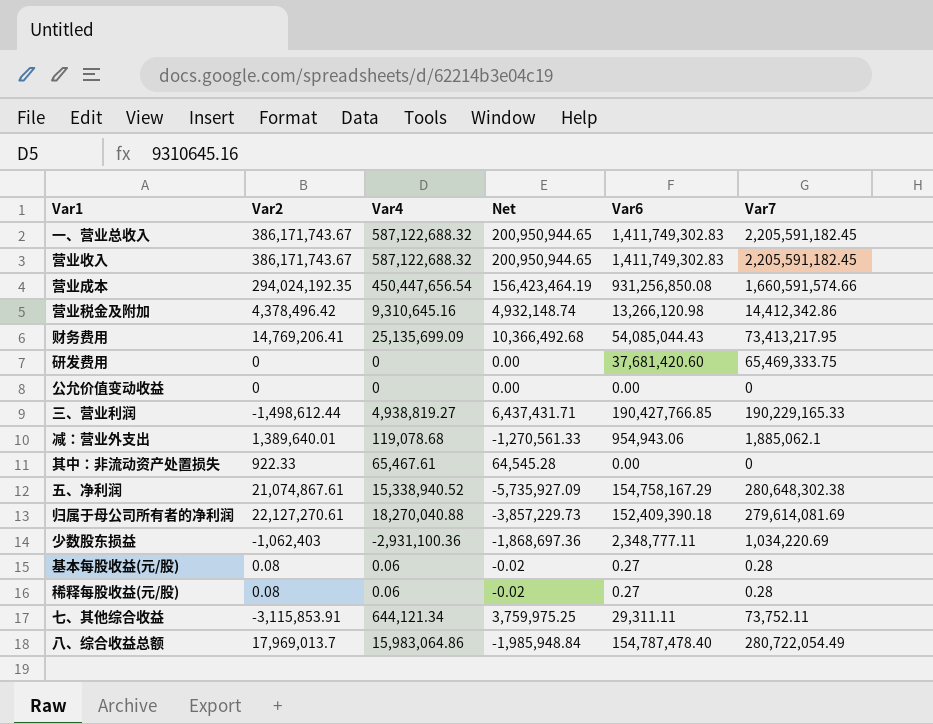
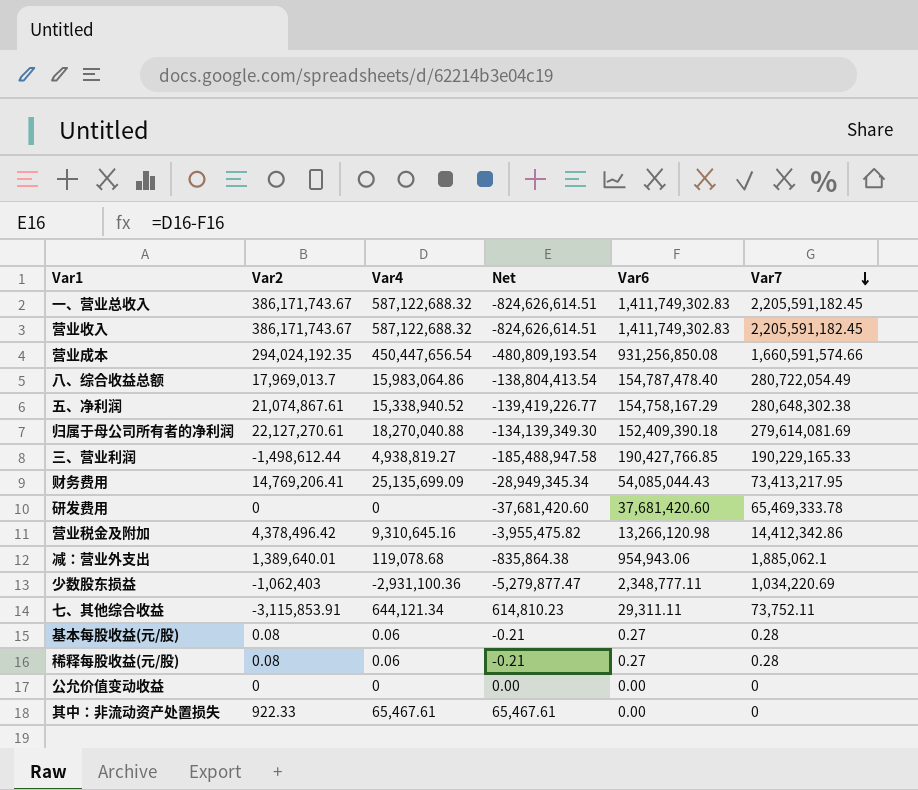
row order: none -> Var7 descending
column Net | formula: [Var4] - [Var2] -> [Var4] - [Var6]
研发费用 | Var7: 65,469,333.75 -> 65,469,333.78

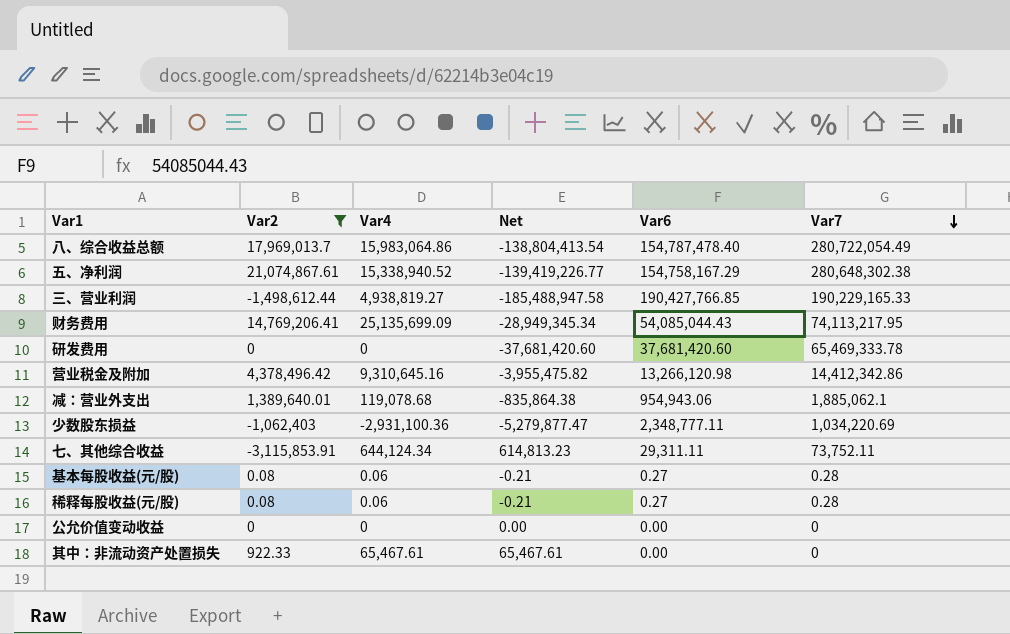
filter: none -> Var2 <= 21,074,867.61
财务费用 | Var7: 73,413,217.95 -> 74,113,217.95
七、其他综合收益 | Var4: 644,121.34 -> 644,124.34
七、其他综合收益 | Net: 614,810.23 -> 614,813.23

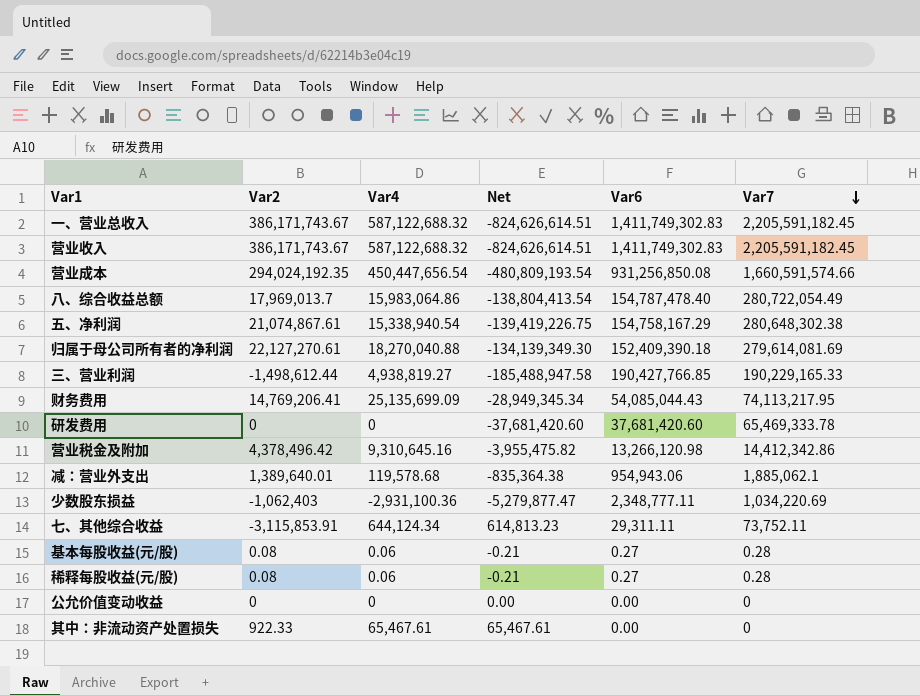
filter: Var2 <= 21,074,867.61 -> none
五、净利润 | Var4: 15,338,940.52 -> 15,338,940.54
五、净利润 | Net: -139,419,226.77 -> -139,419,226.75
减：营业外支出 | Var4: 119,078.68 -> 119,578.68
减：营业外支出 | Net: -835,864.38 -> -835,364.38

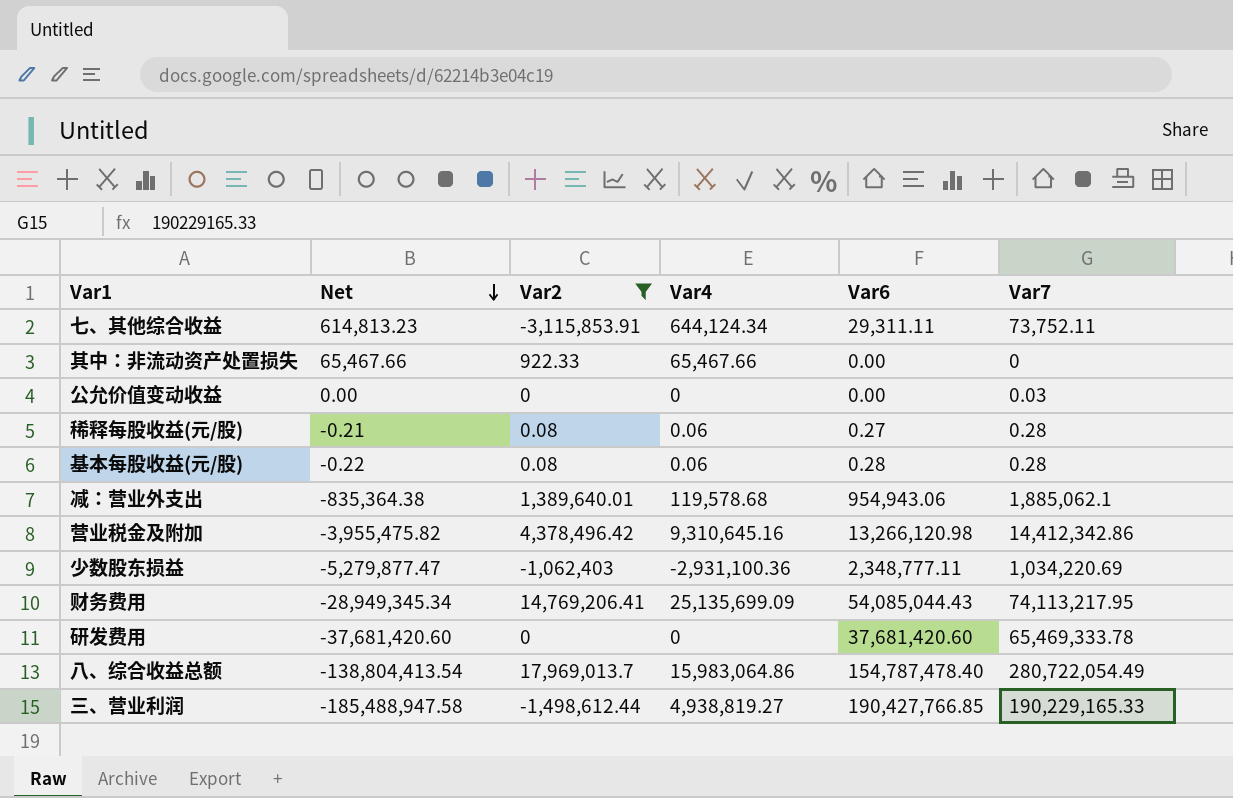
filter: none -> Var2 <= 17,969,013.7
row order: Var7 descending -> Net descending
column Net | position: 4 -> 2
其中：非流动资产处置损失 | Net: 65,467.61 -> 65,467.66
其中：非流动资产处置损失 | Var4: 65,467.61 -> 65,467.66
公允价值变动收益 | Var7: 0 -> 0.03
基本每股收益(元/股) | Net: -0.21 -> -0.22
基本每股收益(元/股) | Var6: 0.27 -> 0.28

